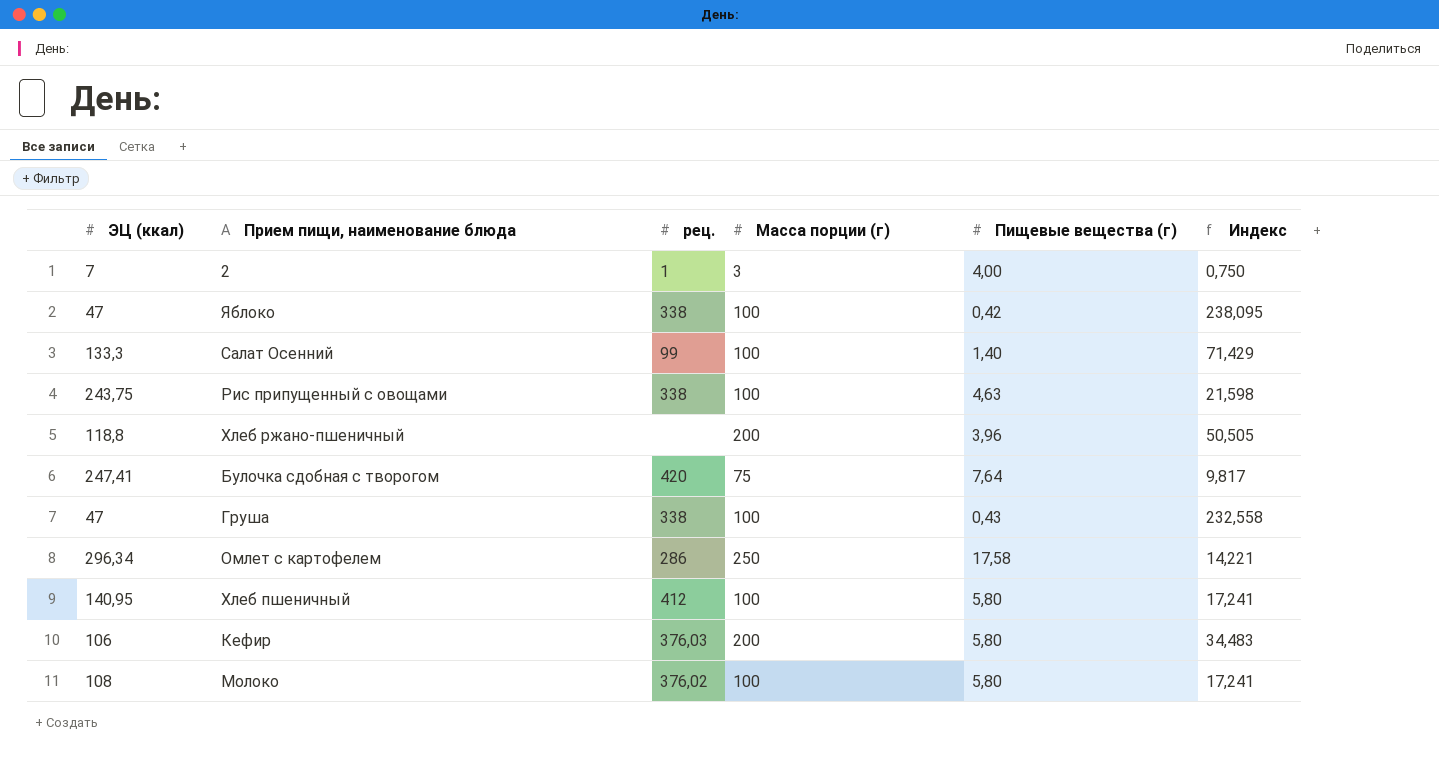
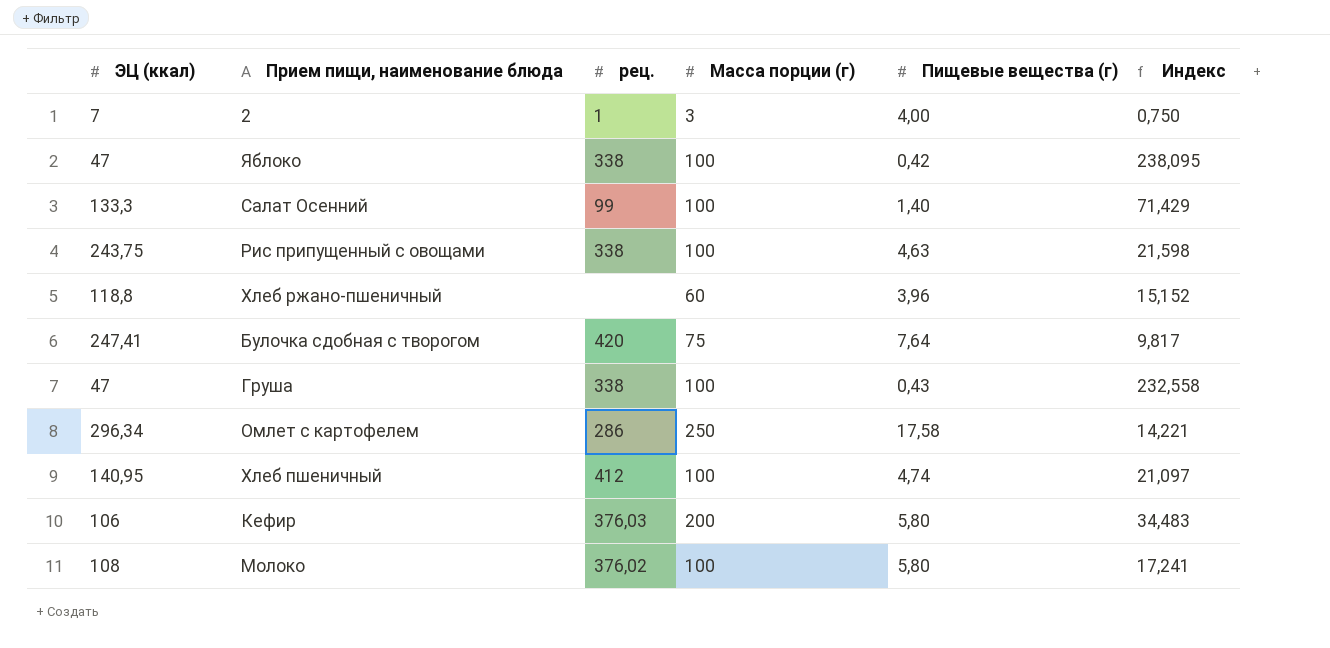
Хлеб ржано-пшеничный | Масса порции (г): 200 -> 60
Хлеб ржано-пшеничный | Индекс: 50,505 -> 15,152
Хлеб пшеничный | Пищевые вещества (г): 5,80 -> 4,74
Хлеб пшеничный | Индекс: 17,241 -> 21,097

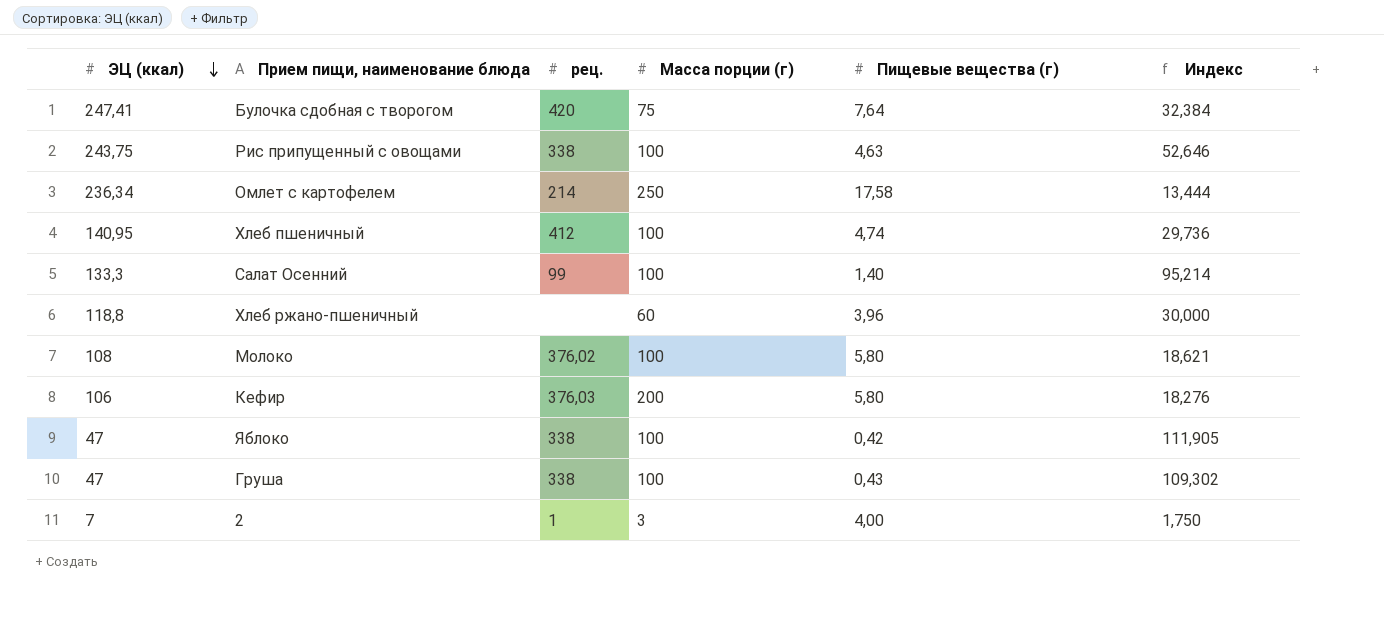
row order: none -> ЭЦ (ккал) descending
column Индекс | formula: [Масса порции (г)] / [Пищевые вещества (г)] -> [ЭЦ (ккал)] / [Пищевые вещества (г)]
Омлет с картофелем | ЭЦ (ккал): 296,34 -> 236,34
Омлет с картофелем | рец.: 286 -> 214

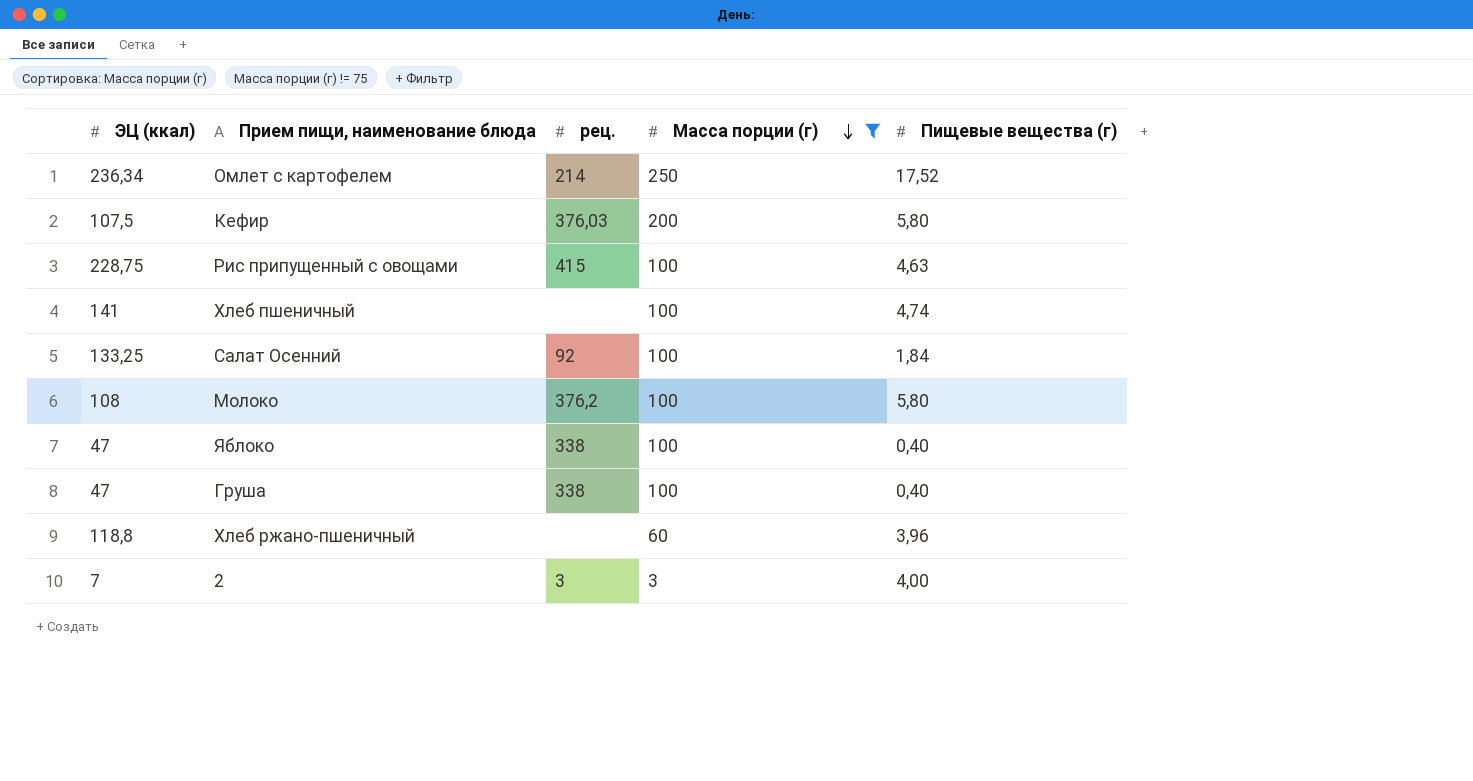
filter: none -> Масса порции (г) != 75
row order: ЭЦ (ккал) descending -> Масса порции (г) descending
column Индекс | formula: [ЭЦ (ккал)] / [Пищевые вещества (г)] -> none
Омлет с картофелем | Пищевые вещества (г): 17,58 -> 17,52
Кефир | ЭЦ (ккал): 106 -> 107,5
Рис припущенный с овощами | ЭЦ (ккал): 243,75 -> 228,75
Рис припущенный с овощами | рец.: 338 -> 415
Хлеб пшеничный | ЭЦ (ккал): 140,95 -> 141
Хлеб пшеничный | рец.: 412 -> none
Салат Осенний | ЭЦ (ккал): 133,3 -> 133,25
Салат Осенний | рец.: 99 -> 92
Салат Осенний | Пищевые вещества (г): 1,40 -> 1,84
Молоко | рец.: 376,02 -> 376,2
Яблоко | Пищевые вещества (г): 0,42 -> 0,40
Груша | Пищевые вещества (г): 0,43 -> 0,40
2 | рец.: 1 -> 3

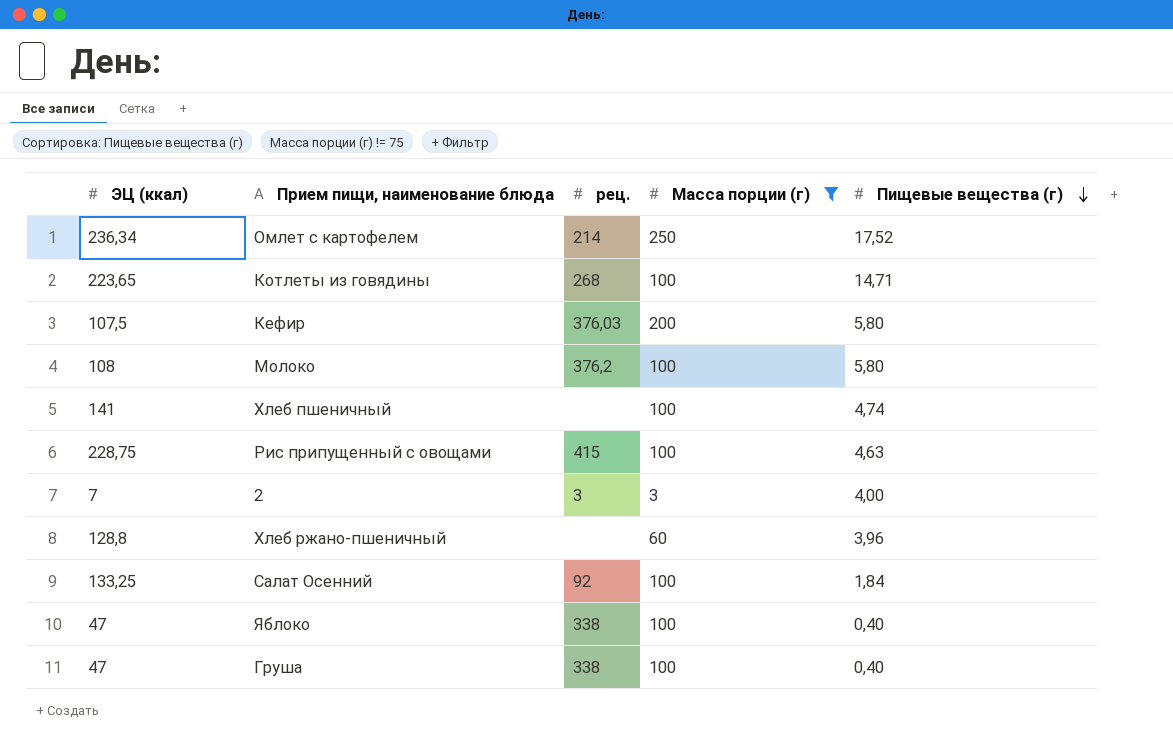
row order: Масса порции (г) descending -> Пищевые вещества (г) descending
row Котлеты из говядины: none -> 223,65 | 268 | 100 | 14,71
Хлеб ржано-пшеничный | ЭЦ (ккал): 118,8 -> 128,8

